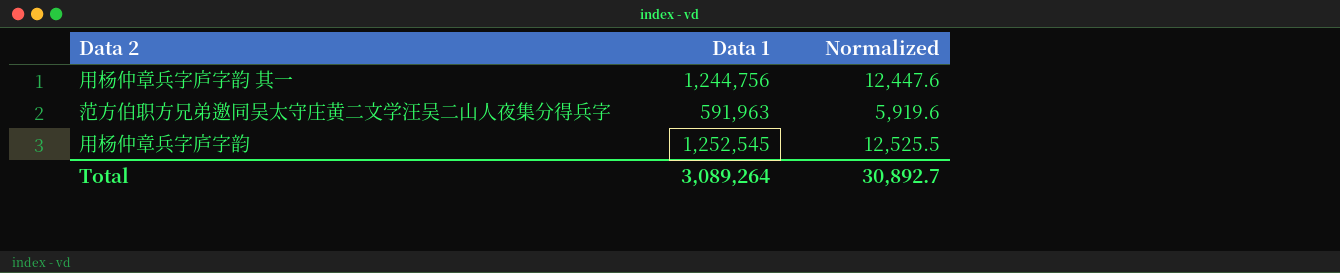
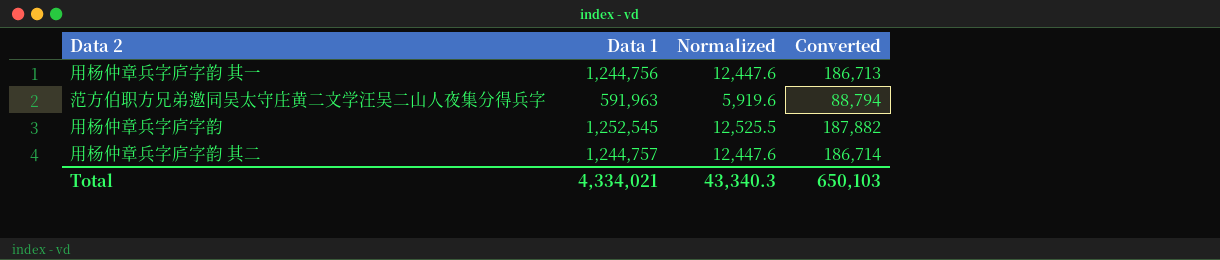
column Converted | formula: none -> [Data 1] * 0.15
row 用杨仲章兵字庐字韵 其二: none -> 1,244,757 | 12,447.6 | 186,714
Total | Data 1: 3,089,264 -> 4,334,021
Total | Normalized: 30,892.7 -> 43,340.3

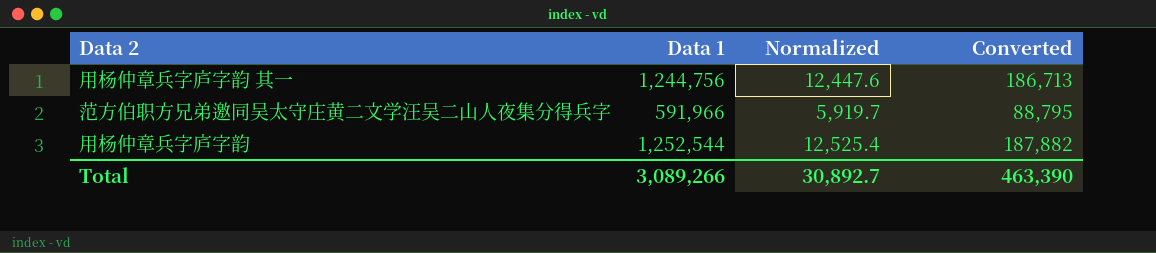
row 用杨仲章兵字庐字韵 其二: 1,244,757 | 12,447.6 | 186,714 -> none
范方伯职方兄弟邀同吴太守庄黄二文学汪吴二山人夜集分得兵字 | Data 1: 591,963 -> 591,966
范方伯职方兄弟邀同吴太守庄黄二文学汪吴二山人夜集分得兵字 | Normalized: 5,919.6 -> 5,919.7
范方伯职方兄弟邀同吴太守庄黄二文学汪吴二山人夜集分得兵字 | Converted: 88,794 -> 88,795
用杨仲章兵字庐字韵 | Data 1: 1,252,545 -> 1,252,544
用杨仲章兵字庐字韵 | Normalized: 12,525.5 -> 12,525.4
Total | Data 1: 4,334,021 -> 3,089,266
Total | Normalized: 43,340.3 -> 30,892.7
Total | Converted: 650,103 -> 463,390

